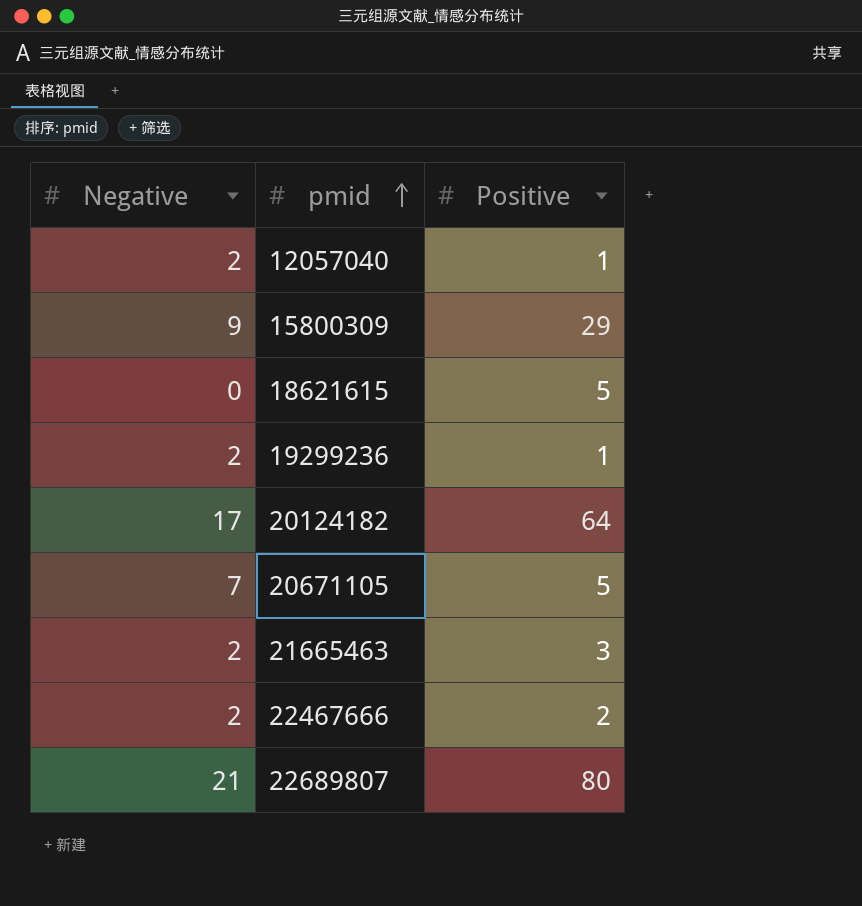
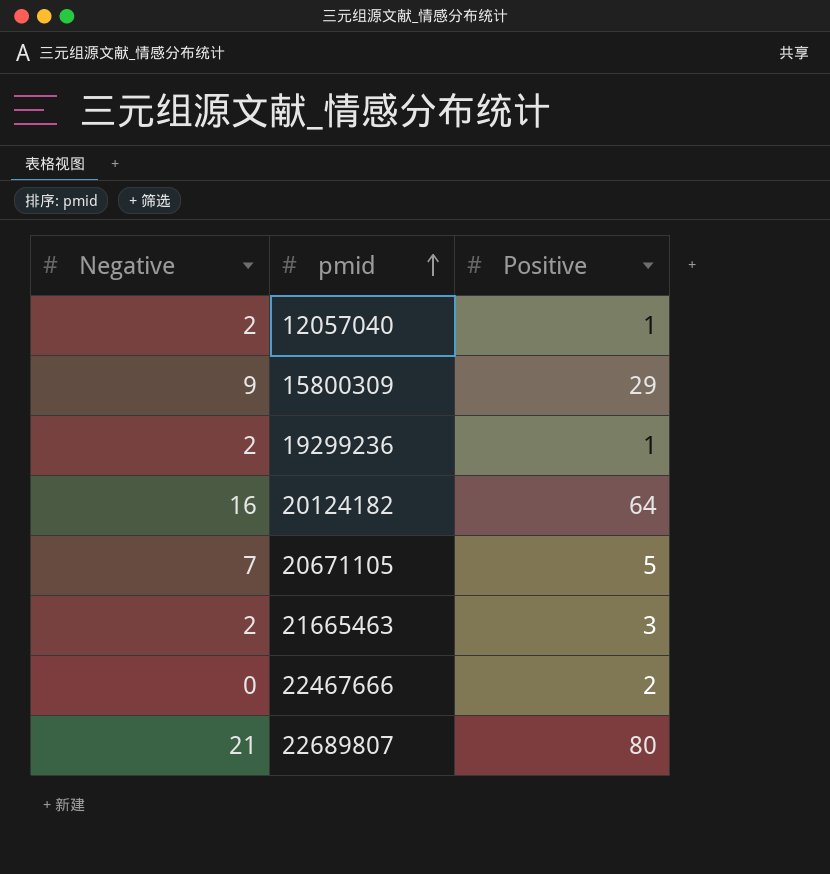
row 18621615: 0 | 5 -> none
20124182 | Negative: 17 -> 16
22467666 | Negative: 2 -> 0

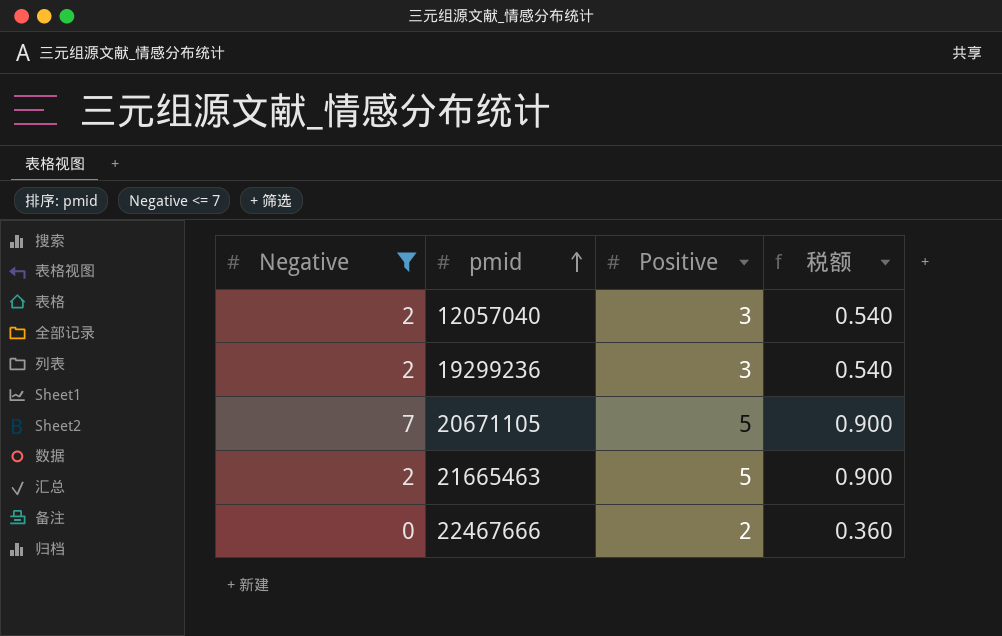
filter: none -> Negative <= 7
column 税额 | formula: none -> [Positive] * 0.18
12057040 | Positive: 1 -> 3
19299236 | Positive: 1 -> 3
21665463 | Positive: 3 -> 5

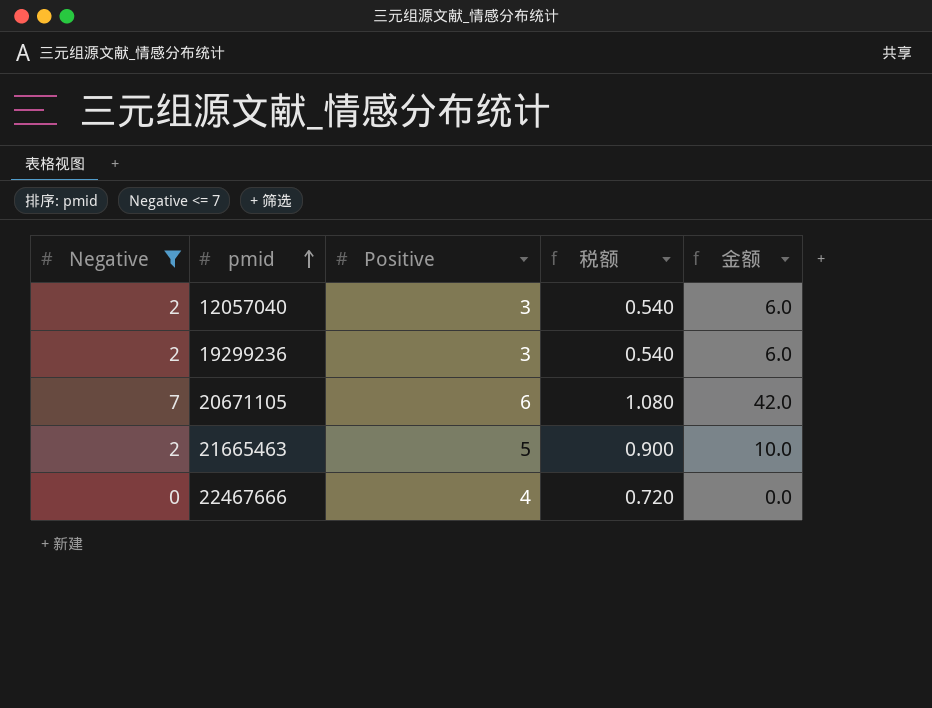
column 金额 | formula: none -> [Negative] * [Positive]
20671105 | Positive: 5 -> 6
20671105 | 税额: 0.900 -> 1.080
22467666 | Positive: 2 -> 4
22467666 | 税额: 0.360 -> 0.720

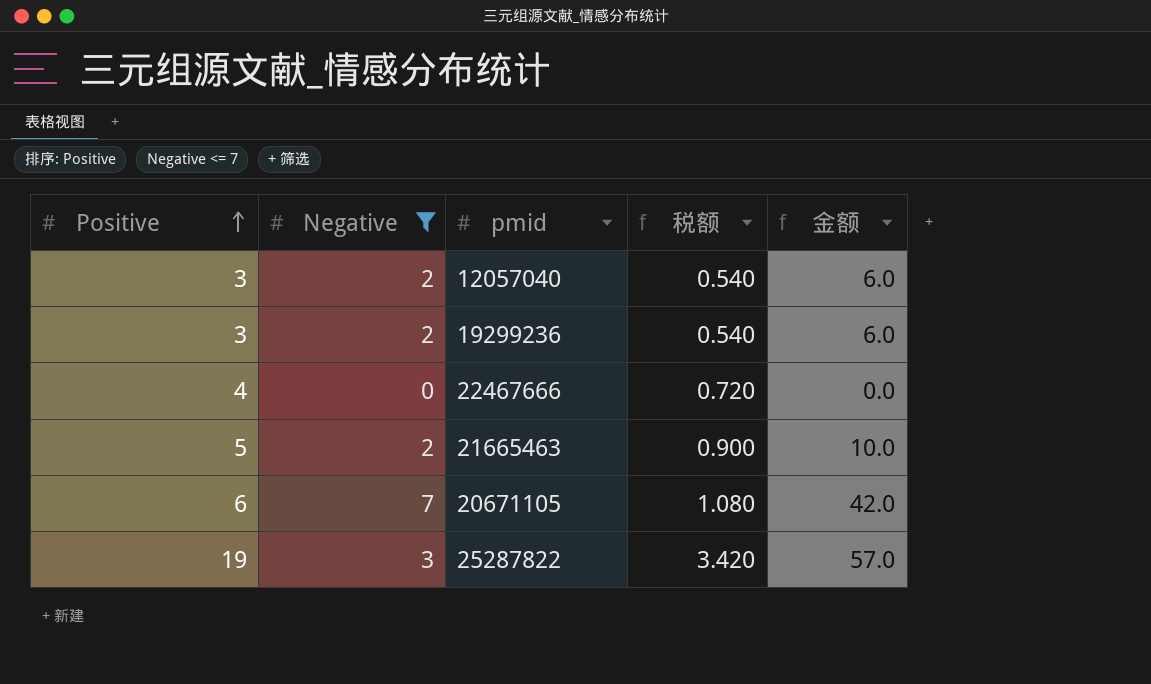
row order: pmid ascending -> Positive ascending
column Positive | position: 3 -> 1
row 25287822: none -> 19 | 3 | 3.420 | 57.0

